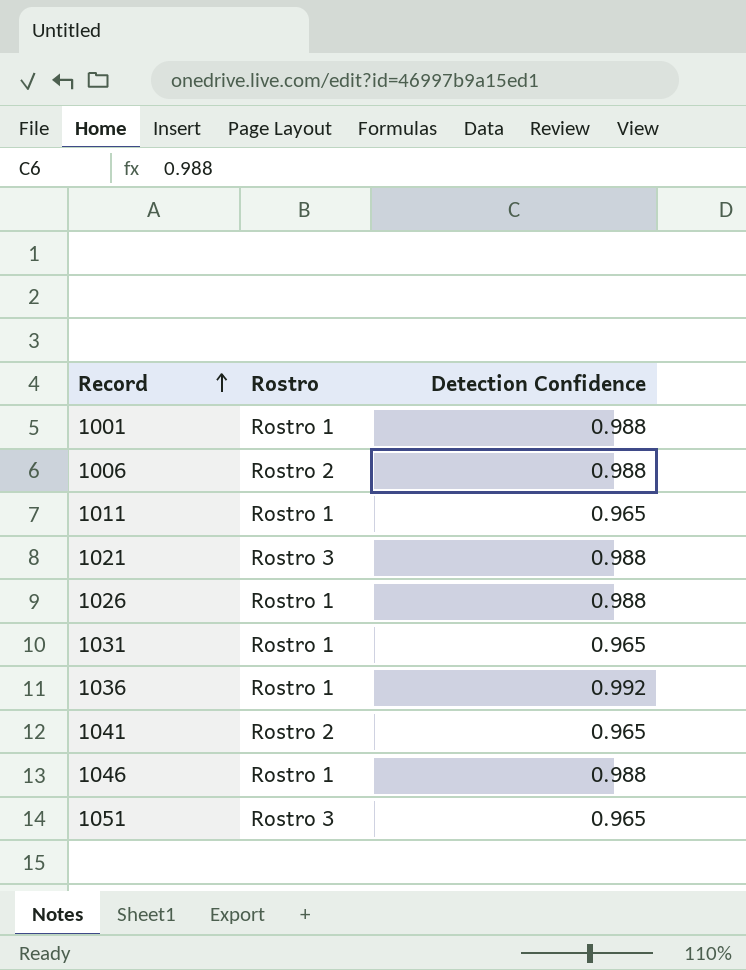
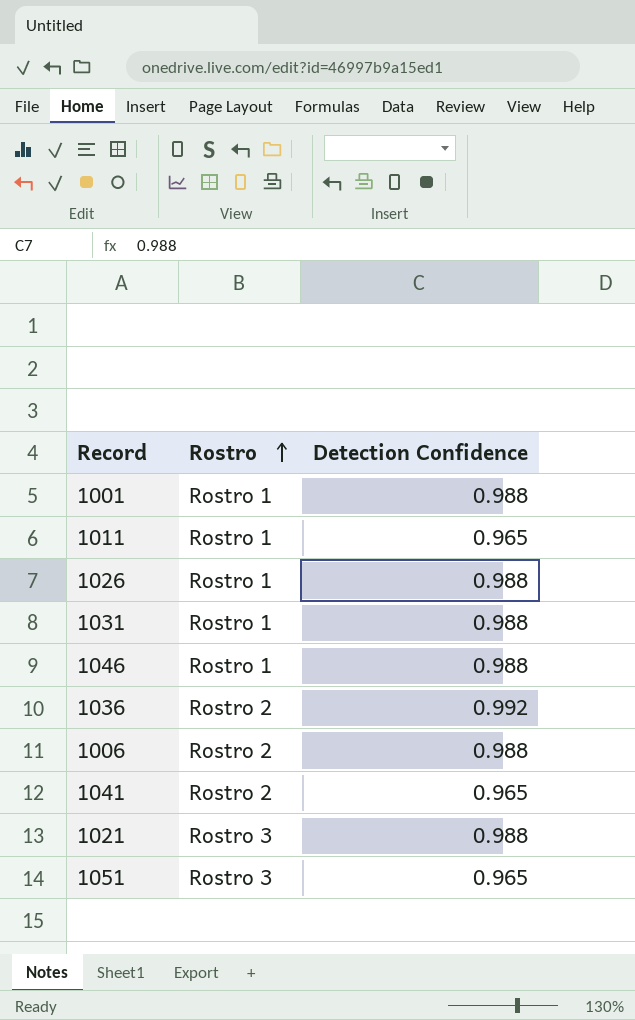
row order: Record ascending -> Rostro ascending
1031 | Detection Confidence: 0.965 -> 0.988
1036 | Rostro: Rostro 1 -> Rostro 2

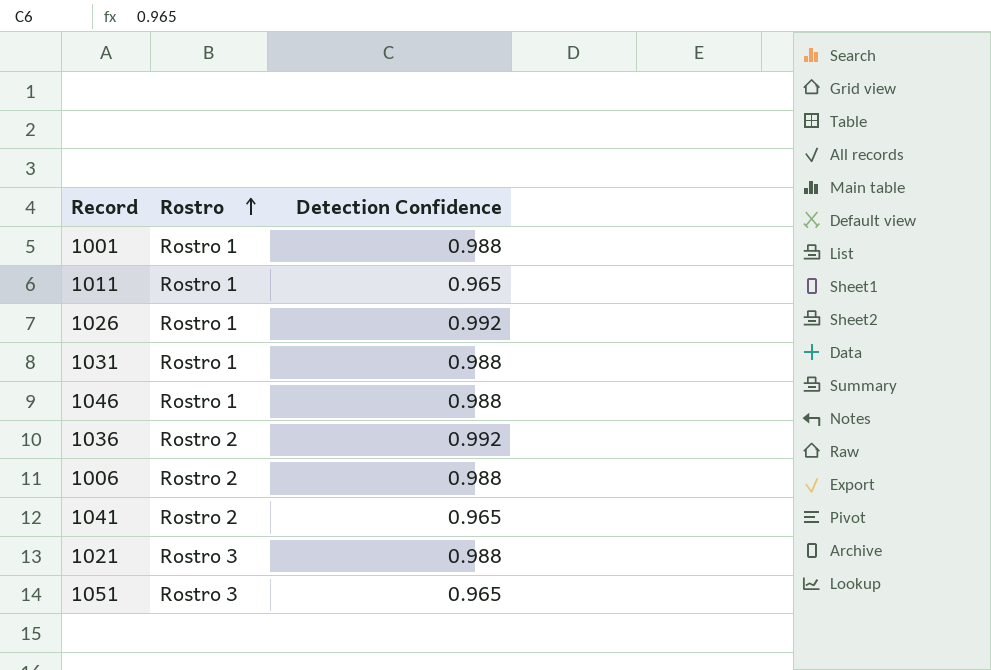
1026 | Detection Confidence: 0.988 -> 0.992

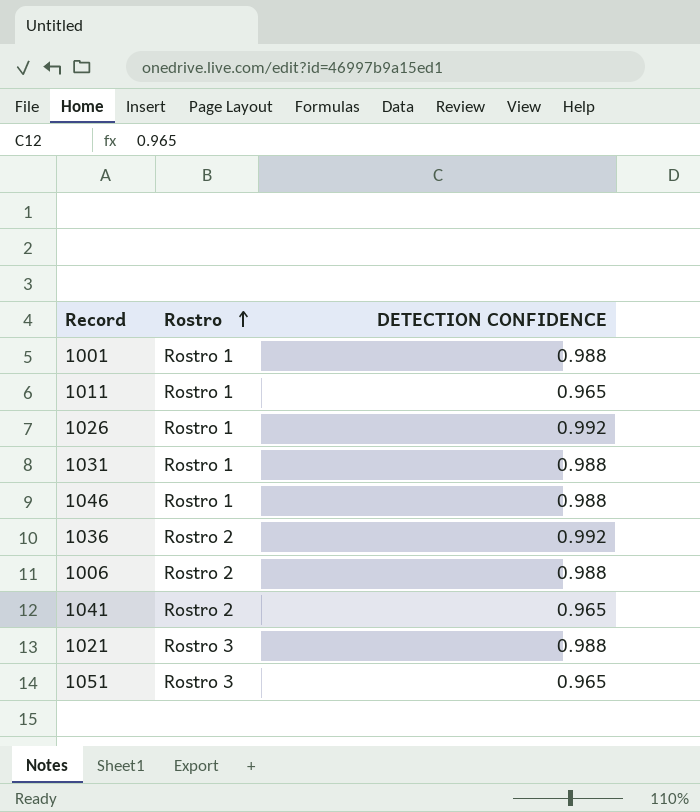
column name: Detection Confidence -> DETECTION CONFIDENCE

